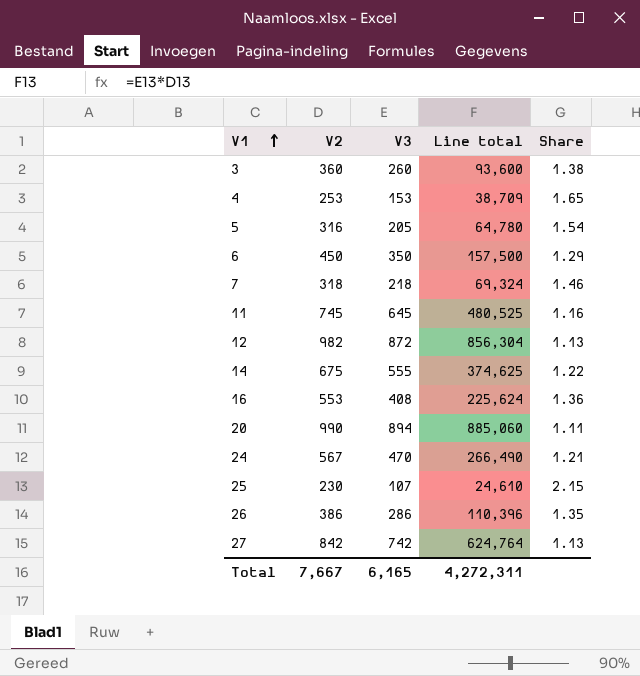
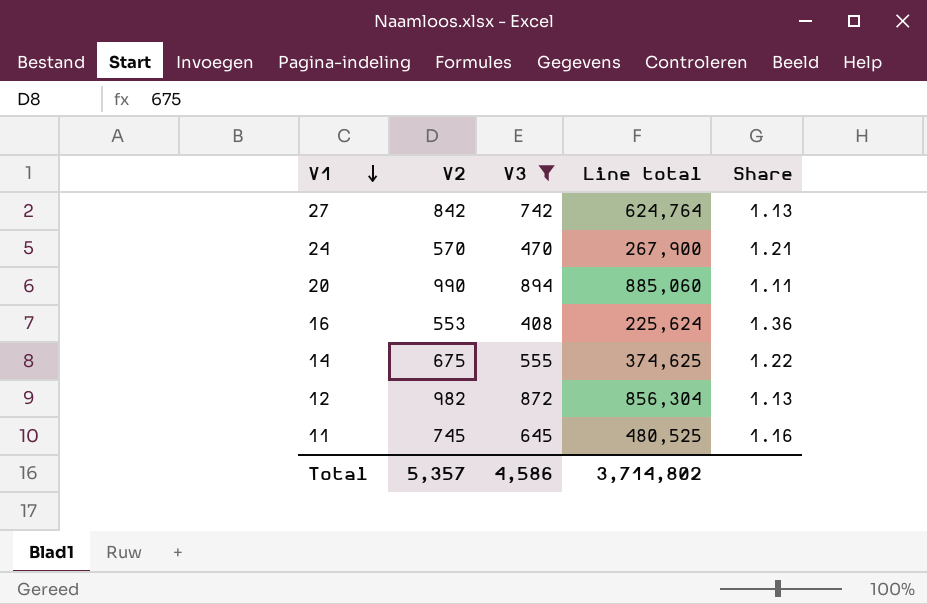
filter: none -> V3 >= 408
row order: V1 ascending -> V1 descending
24 | V2: 567 -> 570
24 | Line total: 266,490 -> 267,900
Total | V2: 7,667 -> 5,357
Total | V3: 6,165 -> 4,586
Total | Line total: 4,272,311 -> 3,714,802

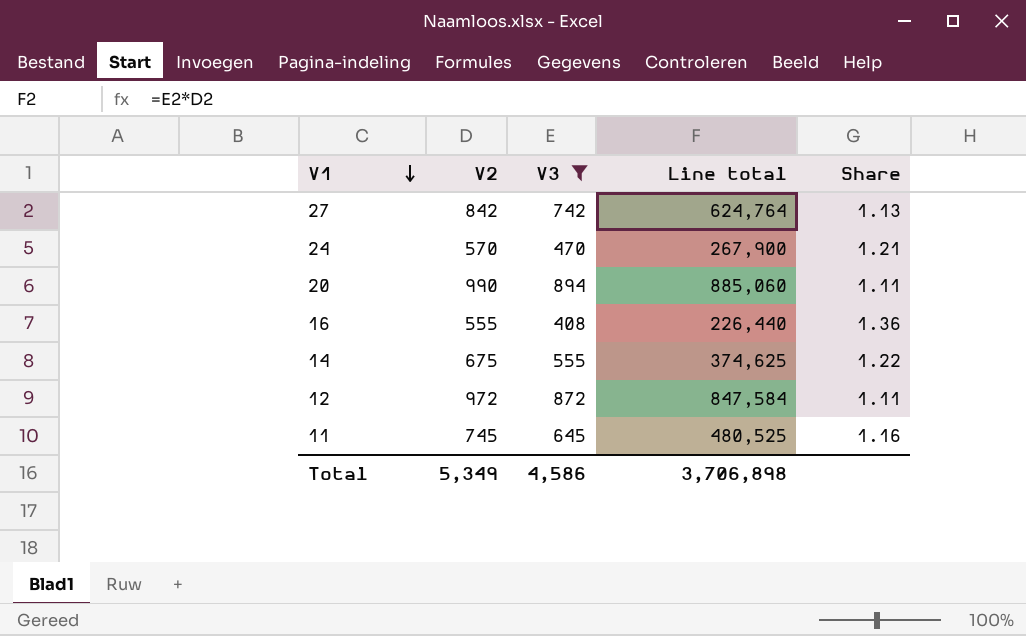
16 | V2: 553 -> 555
16 | Line total: 225,624 -> 226,440
12 | V2: 982 -> 972
12 | Line total: 856,304 -> 847,584
12 | Share: 1.13 -> 1.11
Total | V2: 5,357 -> 5,349
Total | Line total: 3,714,802 -> 3,706,898

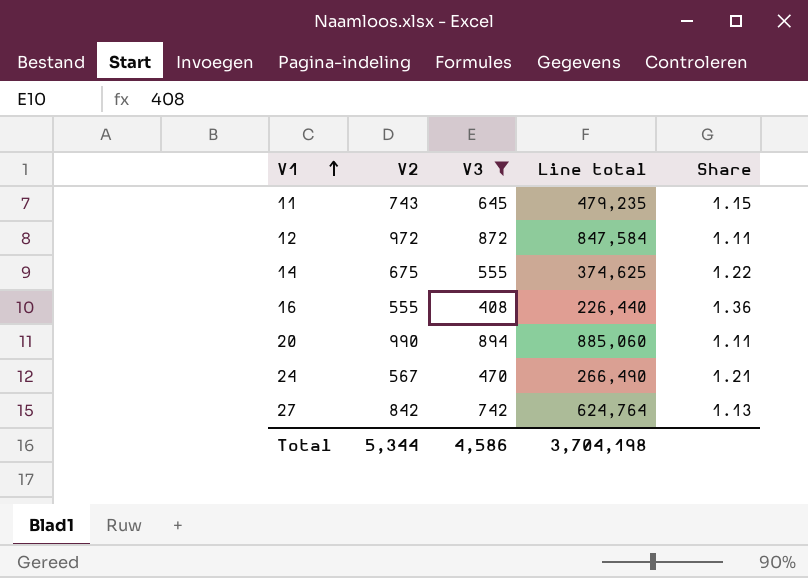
row order: V1 descending -> V1 ascending
11 | V2: 745 -> 743
11 | Line total: 480,525 -> 479,235
11 | Share: 1.16 -> 1.15
24 | V2: 570 -> 567
24 | Line total: 267,900 -> 266,490
Total | V2: 5,349 -> 5,344
Total | Line total: 3,706,898 -> 3,704,198

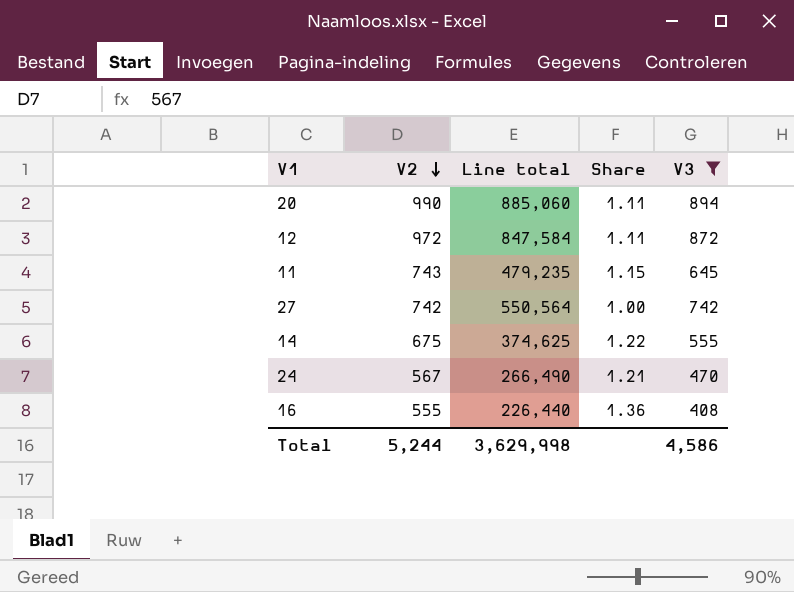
row order: V1 ascending -> V2 descending
column V3 | position: 3 -> 5
27 | V2: 842 -> 742
27 | Line total: 624,764 -> 550,564
27 | Share: 1.13 -> 1.00
Total | V2: 5,344 -> 5,244
Total | Line total: 3,704,198 -> 3,629,998

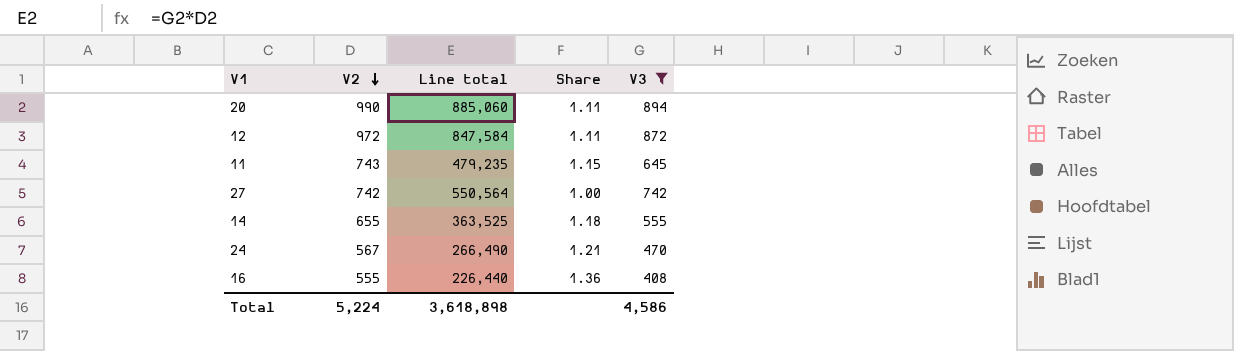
14 | V2: 675 -> 655
14 | Line total: 374,625 -> 363,525
14 | Share: 1.22 -> 1.18
Total | V2: 5,244 -> 5,224
Total | Line total: 3,629,998 -> 3,618,898

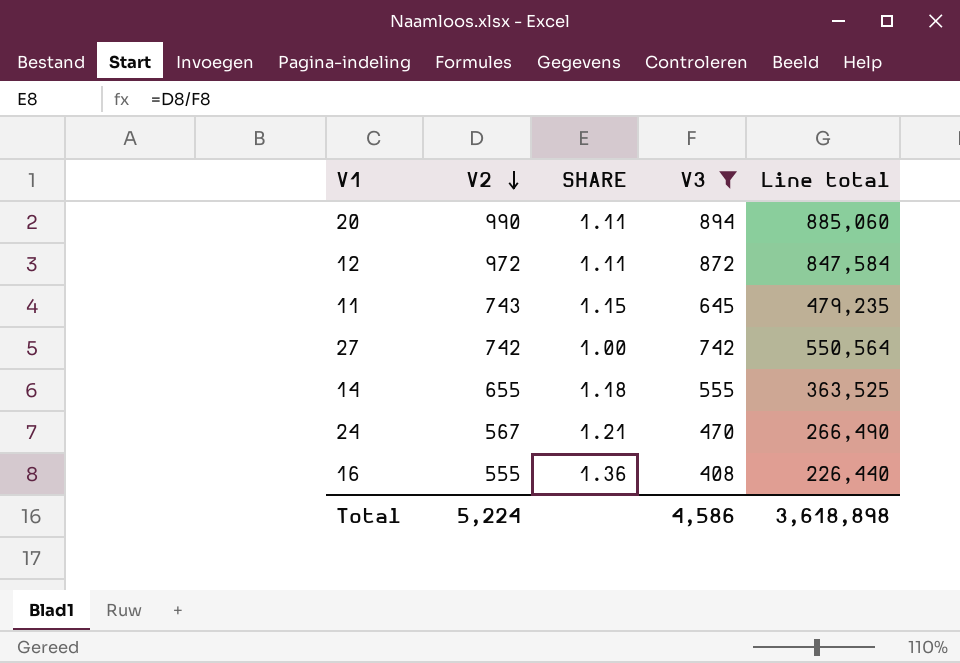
column name: Share -> SHARE
column Line total | position: 3 -> 5

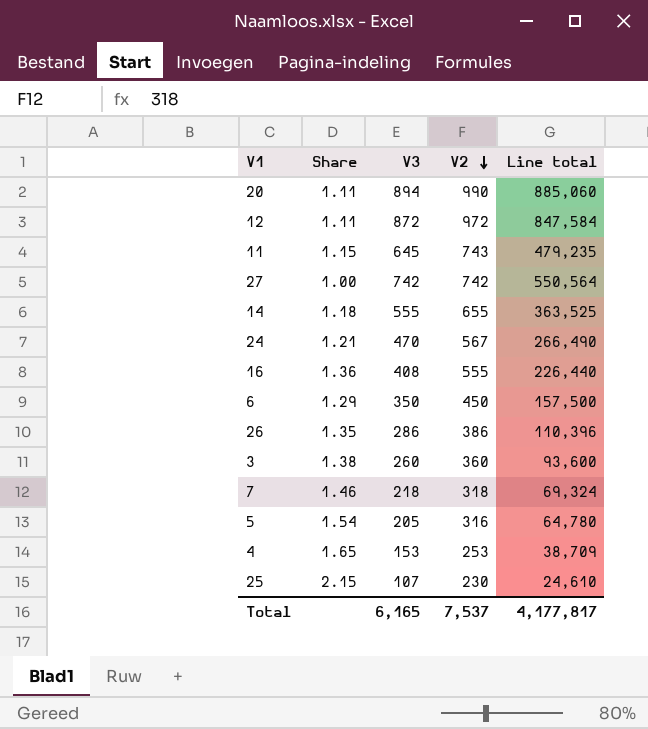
filter: V3 >= 408 -> none
column name: SHARE -> Share
column V2 | position: 2 -> 4
Total | V3: 4,586 -> 6,165
Total | V2: 5,224 -> 7,537
Total | Line total: 3,618,898 -> 4,177,817

